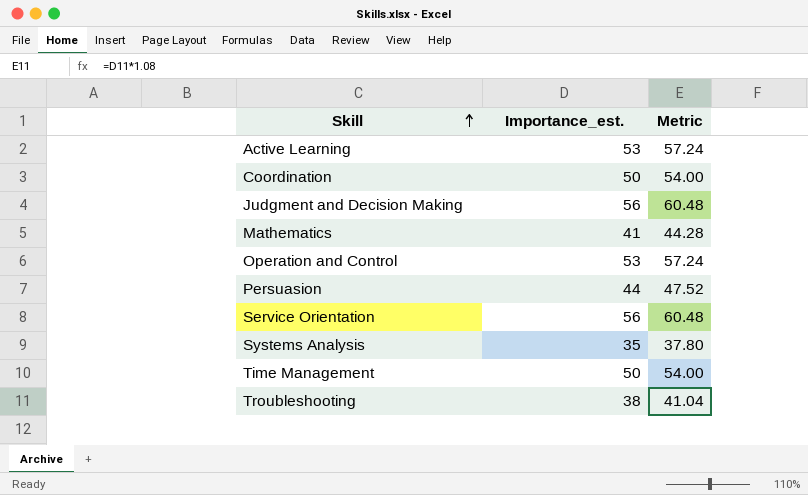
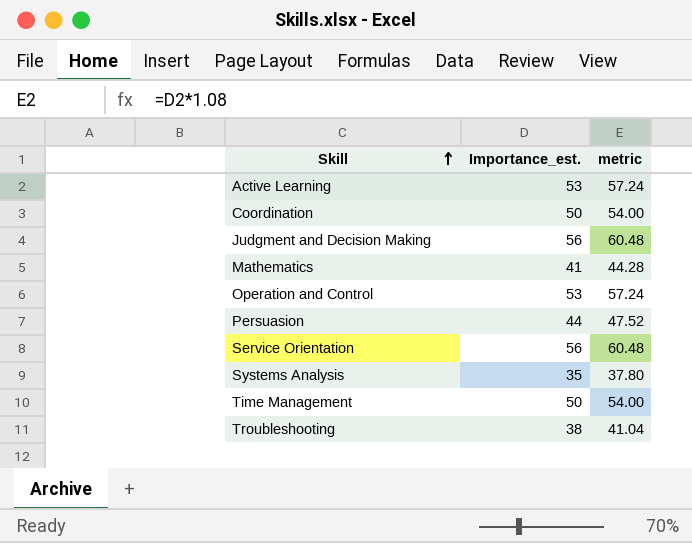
column name: Metric -> metric

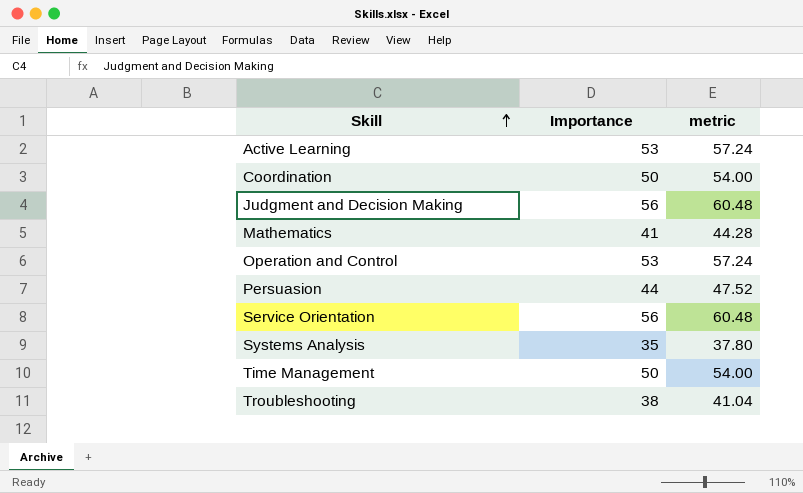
column name: Importance_est. -> Importance

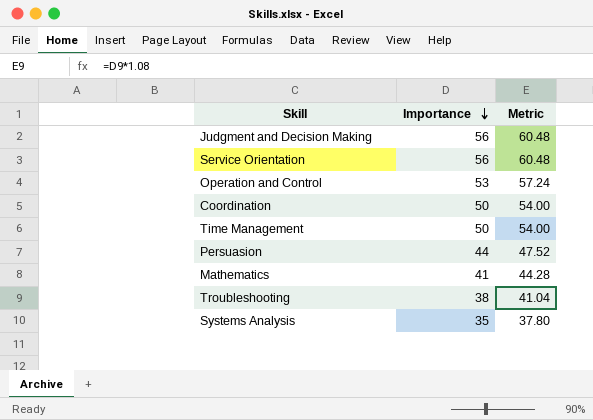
row order: Skill ascending -> Importance descending
column name: metric -> Metric
row Active Learning: 53 | 57.24 -> none

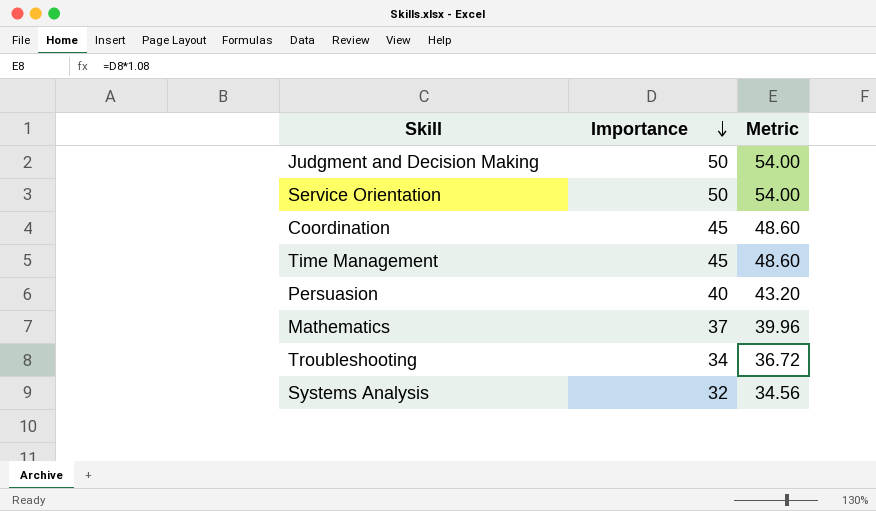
row Operation and Control: 53 | 57.24 -> none
Judgment and Decision Making | Importance: 56 -> 50
Judgment and Decision Making | Metric: 60.48 -> 54.00
Service Orientation | Importance: 56 -> 50
Service Orientation | Metric: 60.48 -> 54.00
Coordination | Importance: 50 -> 45
Coordination | Metric: 54.00 -> 48.60
Time Management | Importance: 50 -> 45
Time Management | Metric: 54.00 -> 48.60
Persuasion | Importance: 44 -> 40
Persuasion | Metric: 47.52 -> 43.20
Mathematics | Importance: 41 -> 37
Mathematics | Metric: 44.28 -> 39.96
Troubleshooting | Importance: 38 -> 34
Troubleshooting | Metric: 41.04 -> 36.72
Systems Analysis | Importance: 35 -> 32
Systems Analysis | Metric: 37.80 -> 34.56

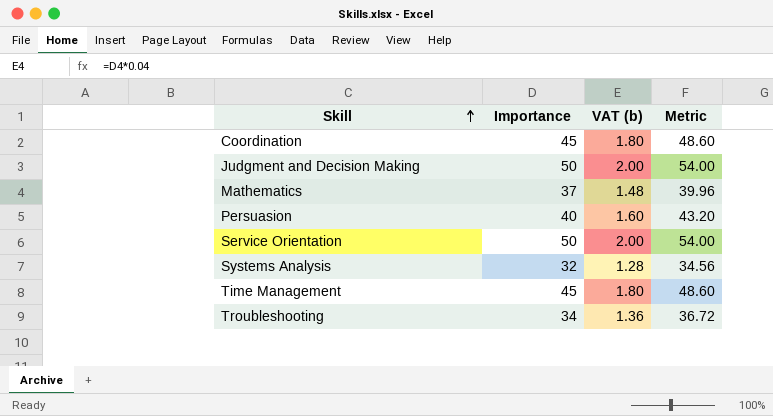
row order: Importance descending -> Skill ascending
column VAT (b) | formula: none -> [Importance] * 0.04

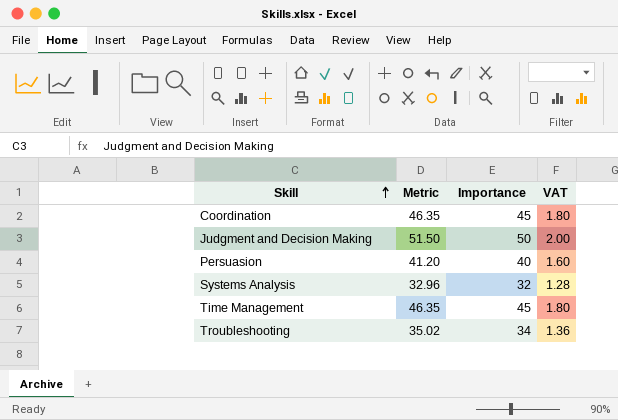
column Metric | formula: [Importance] * 1.08 -> [Importance] * 1.03
column Metric | position: 4 -> 2
column name: VAT (b) -> VAT
row Mathematics: 37 | 1.48 | 39.96 -> none
row Service Orientation: 50 | 2.00 | 54.00 -> none

